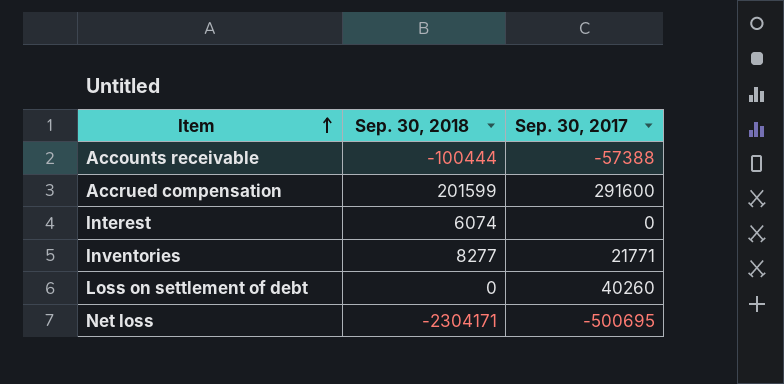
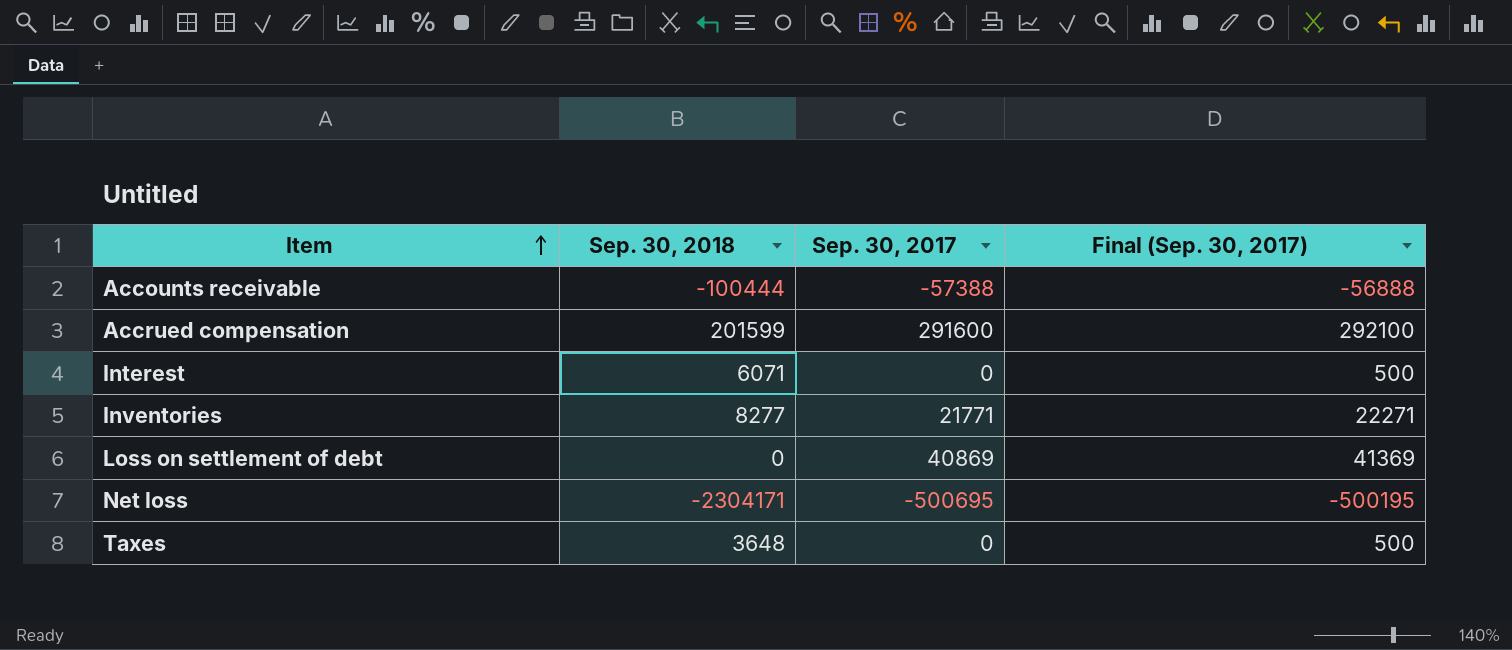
column Final (Sep. 30, 2017) | formula: none -> [Sep. 30, 2017] + 500
Interest | Sep. 30, 2018: 6074 -> 6071
Loss on settlement of debt | Sep. 30, 2017: 40260 -> 40869
row Taxes: none -> 3648 | 0 | 500

